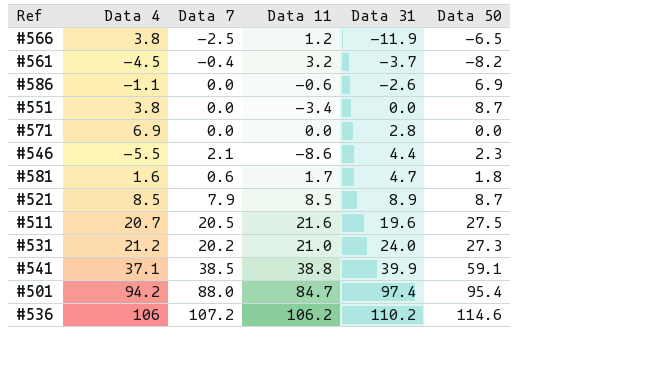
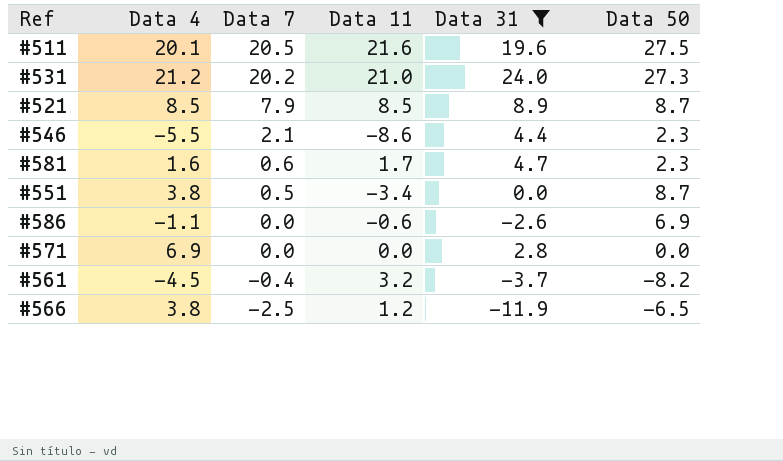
filter: none -> Data 31 <= 24.0
row order: Data 31 ascending -> Data 7 descending
#511 | Data 4: 20.7 -> 20.1
#581 | Data 50: 1.8 -> 2.3
#551 | Data 7: 0.0 -> 0.5

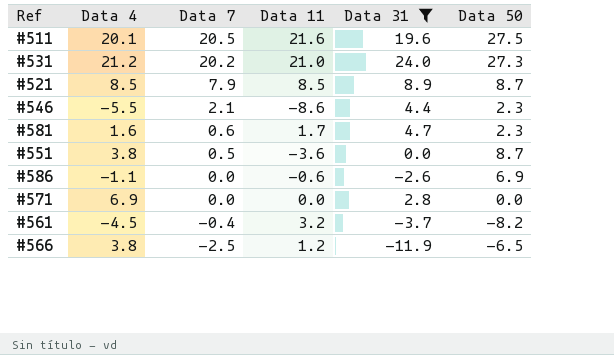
#551 | Data 11: -3.4 -> -3.6

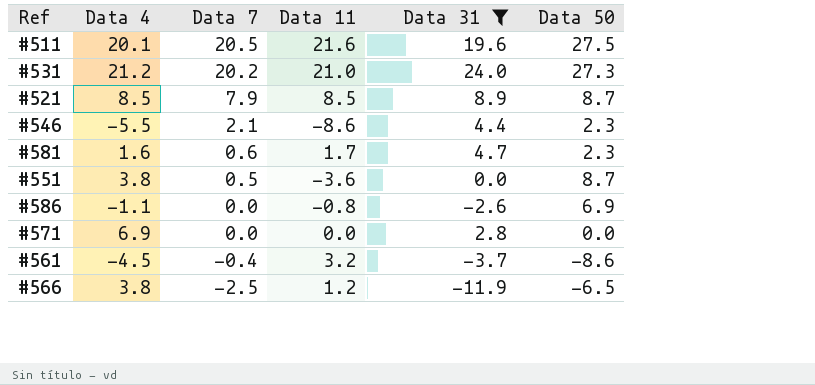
#586 | Data 11: -0.6 -> -0.8
#561 | Data 50: -8.2 -> -8.6

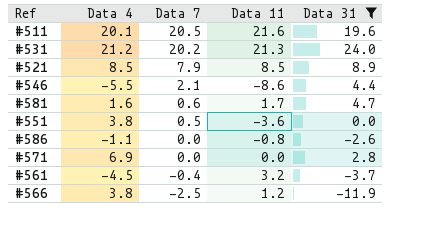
column Data 50 | position: 6 -> none
#531 | Data 11: 21.0 -> 21.3

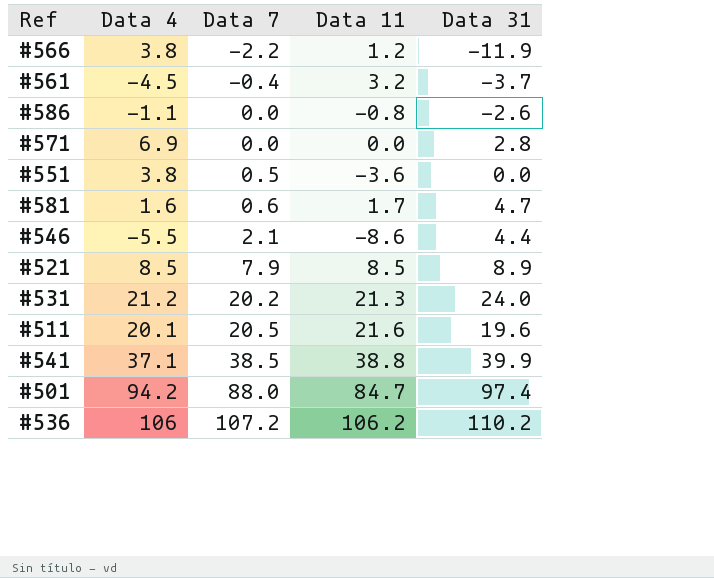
filter: Data 31 <= 24.0 -> none
row order: Data 7 descending -> Data 7 ascending
#566 | Data 7: -2.5 -> -2.2

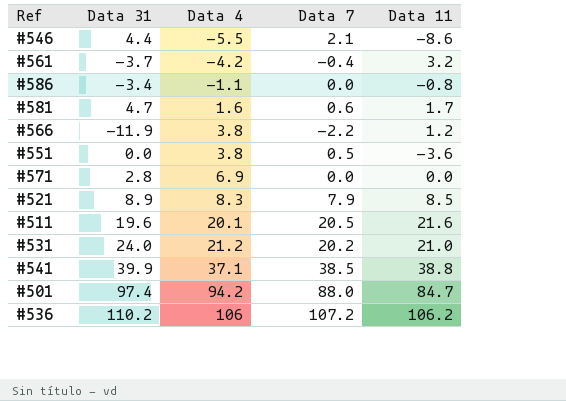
row order: Data 7 ascending -> Data 4 ascending
column Data 31 | position: 5 -> 2
#561 | Data 4: -4.5 -> -4.2
#586 | Data 31: -2.6 -> -3.4
#521 | Data 4: 8.5 -> 8.3
#531 | Data 11: 21.3 -> 21.0

